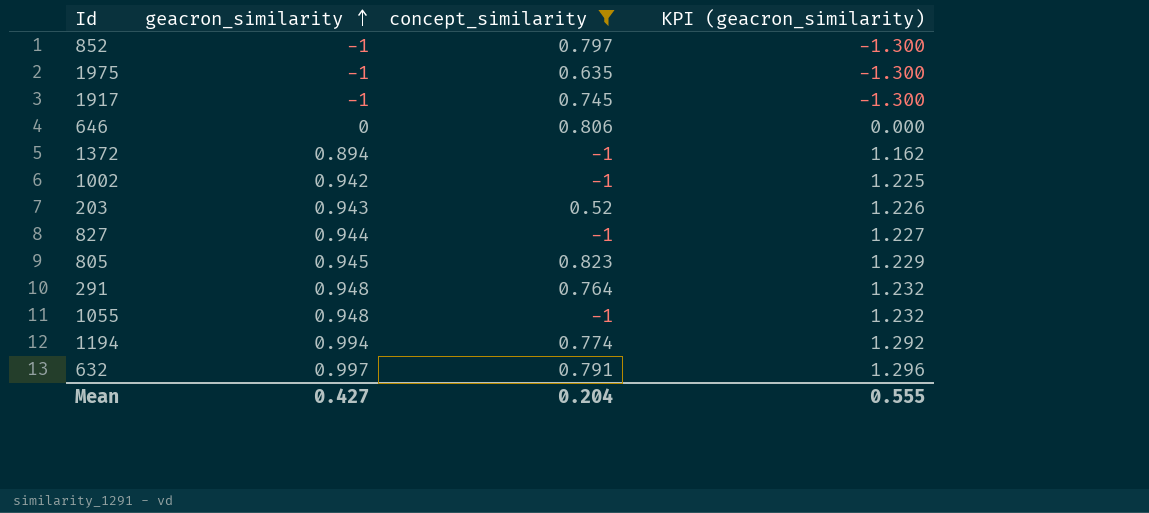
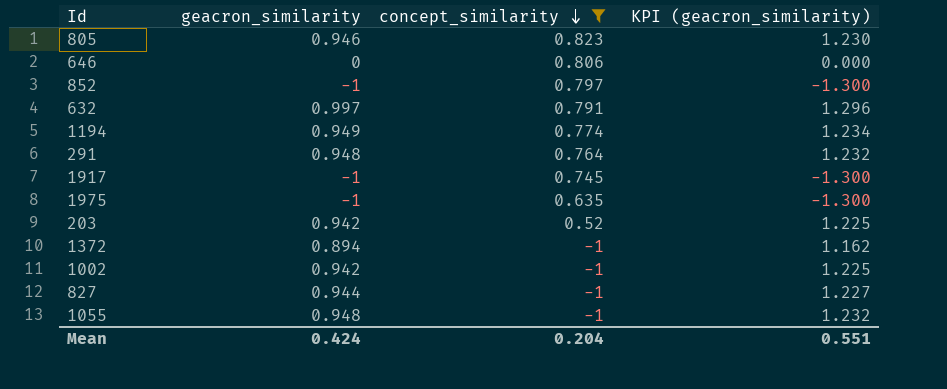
row order: geacron_similarity ascending -> concept_similarity descending
805 | geacron_similarity: 0.945 -> 0.946
805 | KPI (geacron_similarity): 1.229 -> 1.230
1194 | geacron_similarity: 0.994 -> 0.949
1194 | KPI (geacron_similarity): 1.292 -> 1.234
203 | geacron_similarity: 0.943 -> 0.942
203 | KPI (geacron_similarity): 1.226 -> 1.225
Mean | geacron_similarity: 0.427 -> 0.424
Mean | KPI (geacron_similarity): 0.555 -> 0.551

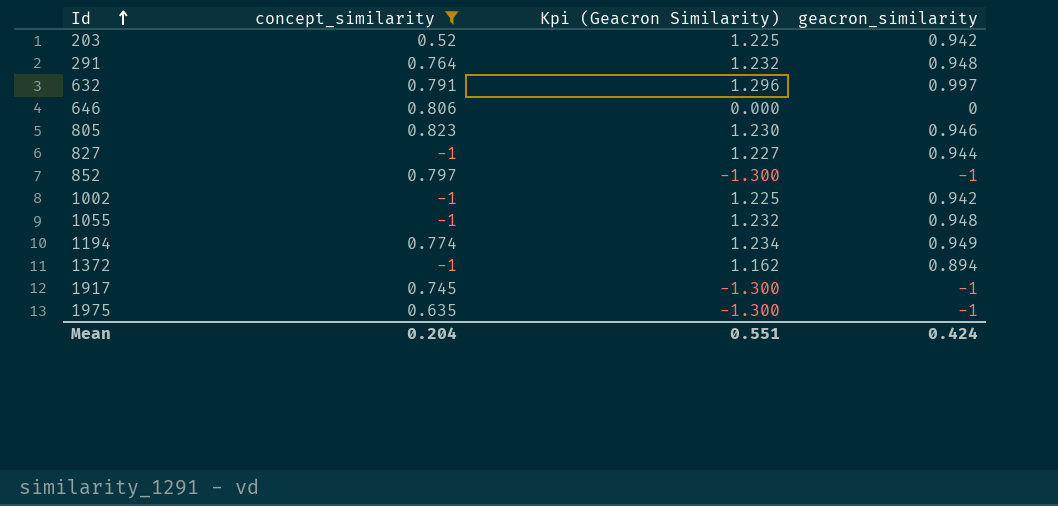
row order: concept_similarity descending -> Id ascending
column name: KPI (geacron_similarity) -> Kpi (Geacron Similarity)
column geacron_similarity | position: 2 -> 4

